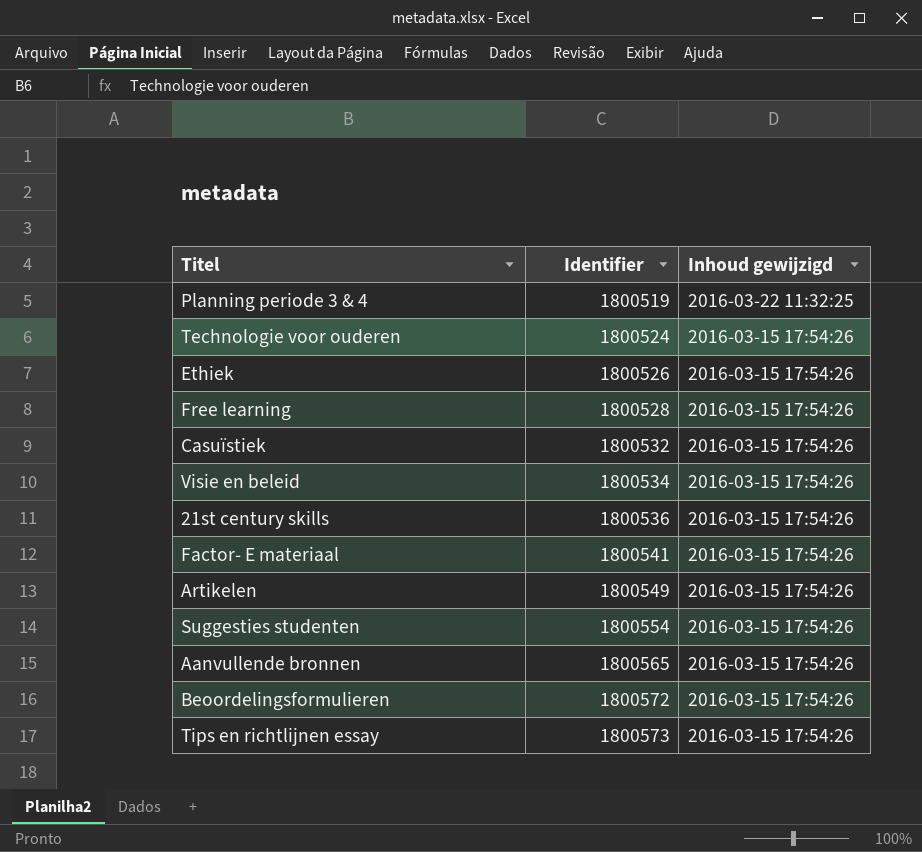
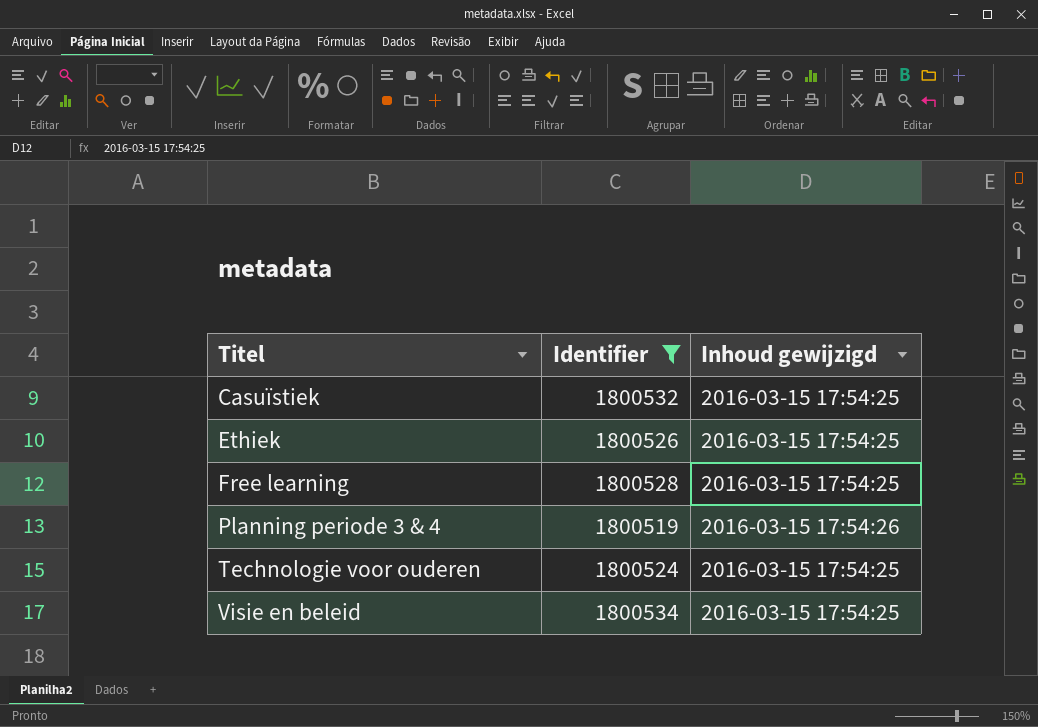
filter: none -> Identifier <= 1800534
row order: Identifier ascending -> Titel ascending
Casuïstiek | Inhoud gewijzigd: 2016-03-15 17:54:26 -> 2016-03-15 17:54:25
Ethiek | Inhoud gewijzigd: 2016-03-15 17:54:26 -> 2016-03-15 17:54:25
Free learning | Inhoud gewijzigd: 2016-03-15 17:54:26 -> 2016-03-15 17:54:25
Planning periode 3 & 4 | Inhoud gewijzigd: 2016-03-22 11:32:25 -> 2016-03-15 17:54:26
Technologie voor ouderen | Inhoud gewijzigd: 2016-03-15 17:54:26 -> 2016-03-15 17:54:25
Visie en beleid | Inhoud gewijzigd: 2016-03-15 17:54:26 -> 2016-03-15 17:54:25

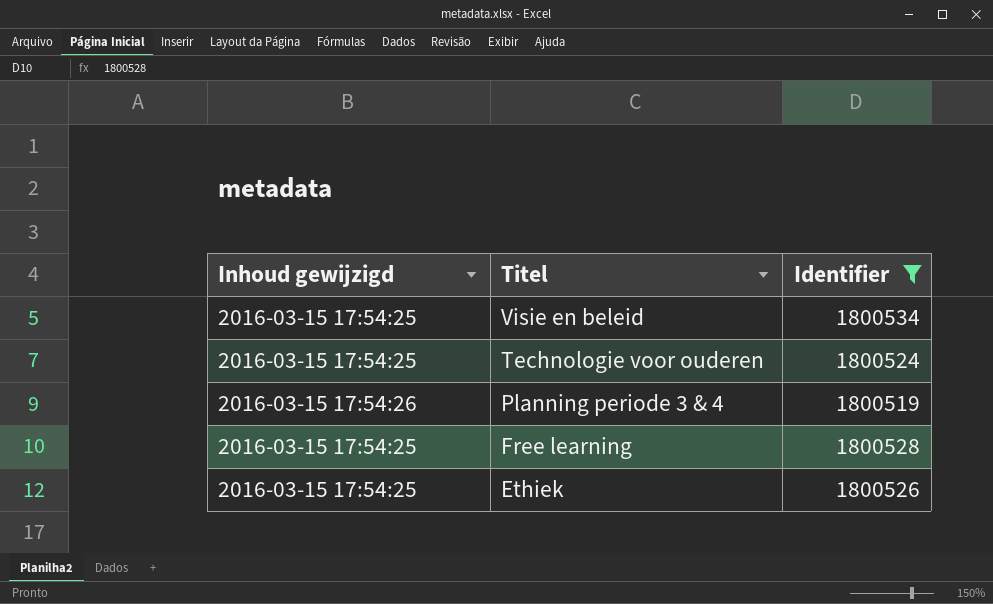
row order: Titel ascending -> Titel descending
column Inhoud gewijzigd | position: 3 -> 1
row Casuïstiek: 1800532 | 2016-03-15 17:54:25 -> none

